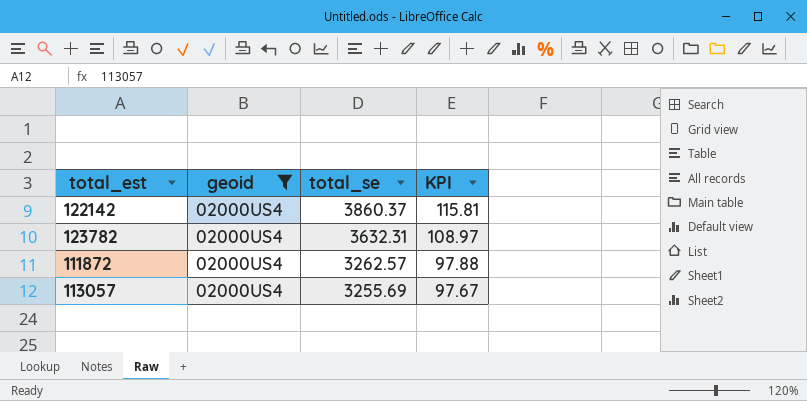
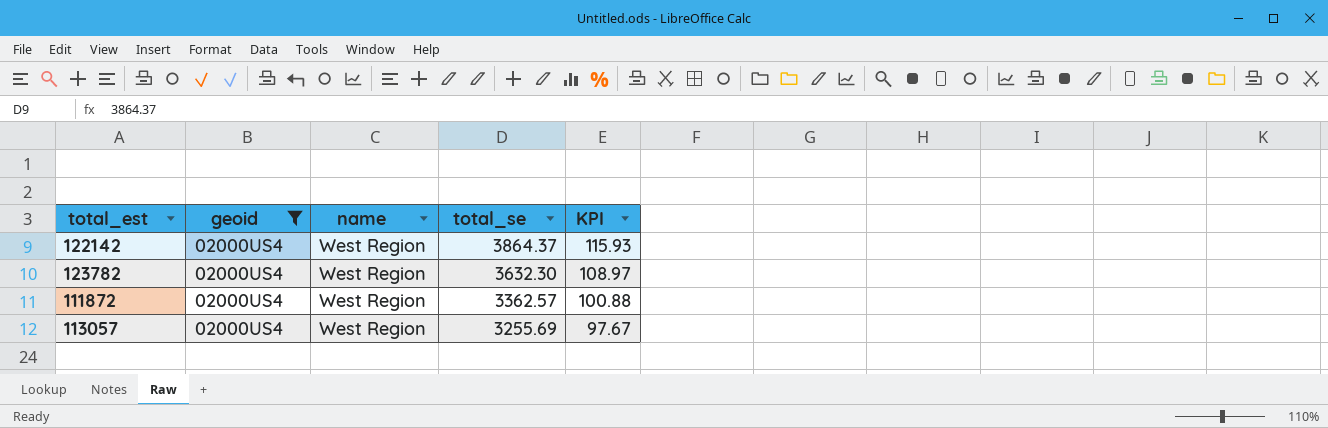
column name | position: none -> 3
122142 | total_se: 3860.37 -> 3864.37
122142 | KPI: 115.81 -> 115.93
123782 | total_se: 3632.31 -> 3632.30
111872 | total_se: 3262.57 -> 3362.57
111872 | KPI: 97.88 -> 100.88

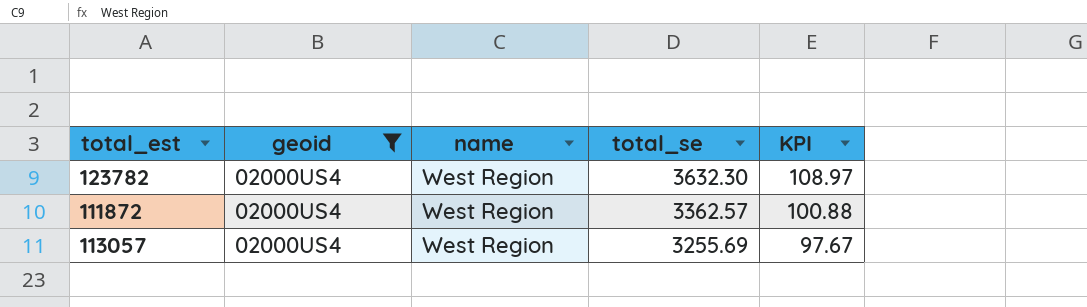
row 122142: 02000US4 | West Region | 3864.37 | 115.93 -> none

